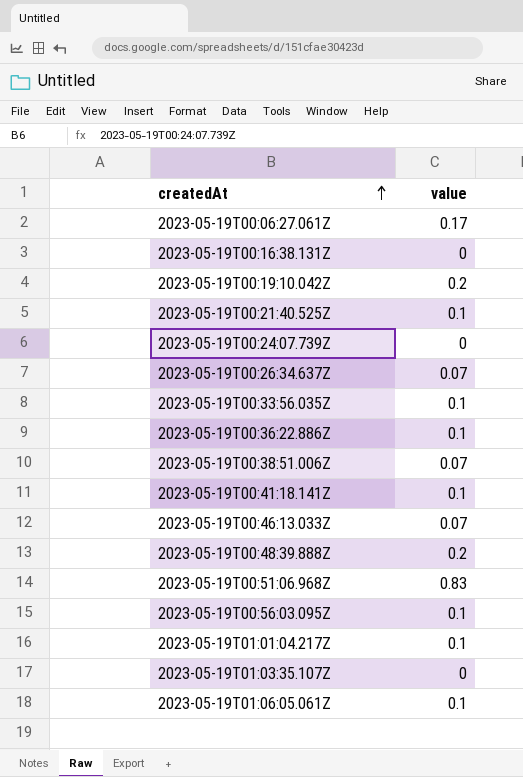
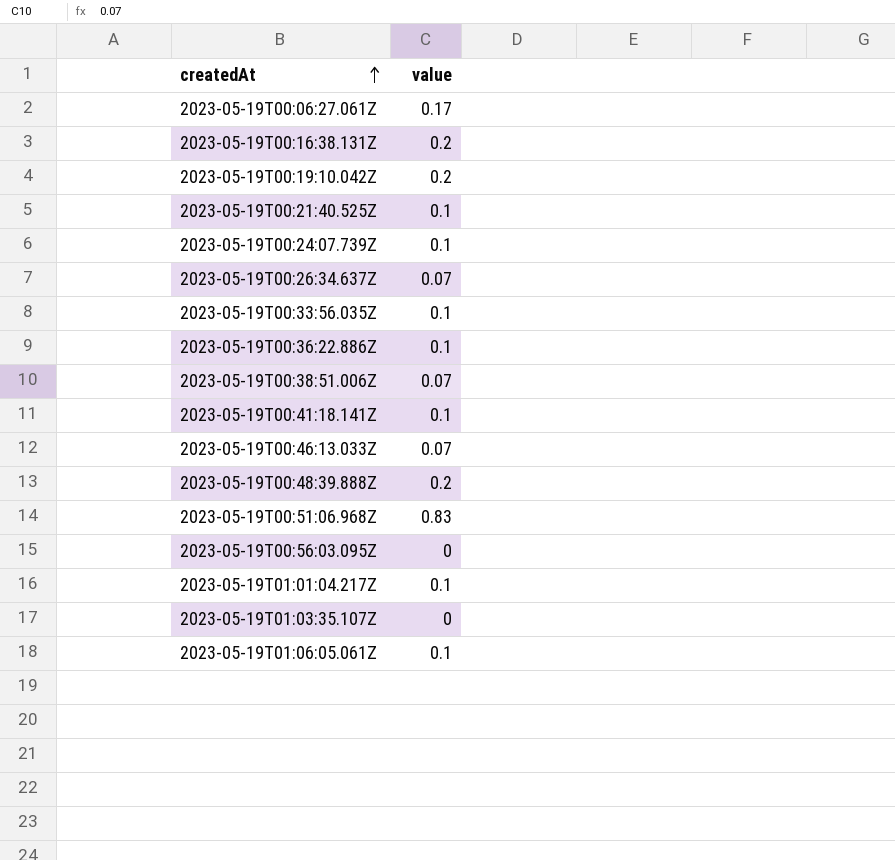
2023-05-19T00:16:38.131Z | value: 0 -> 0.2
2023-05-19T00:24:07.739Z | value: 0 -> 0.1
2023-05-19T00:56:03.095Z | value: 0.1 -> 0

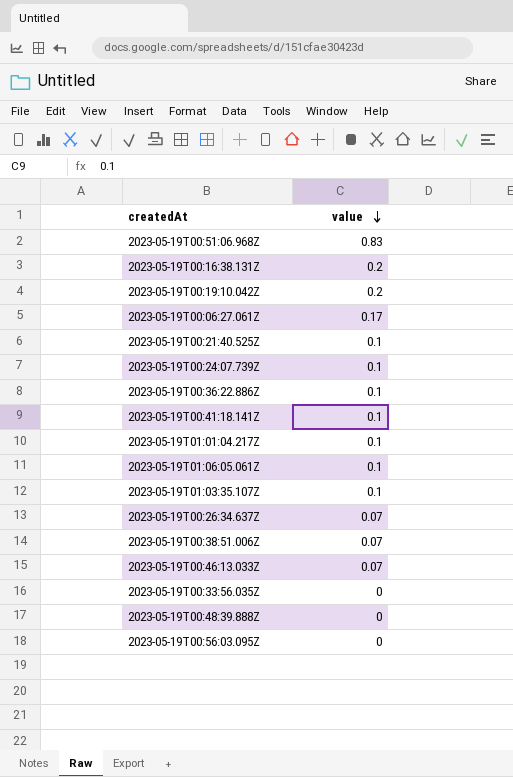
row order: createdAt ascending -> value descending
2023-05-19T01:03:35.107Z | value: 0 -> 0.1
2023-05-19T00:33:56.035Z | value: 0.1 -> 0
2023-05-19T00:48:39.888Z | value: 0.2 -> 0

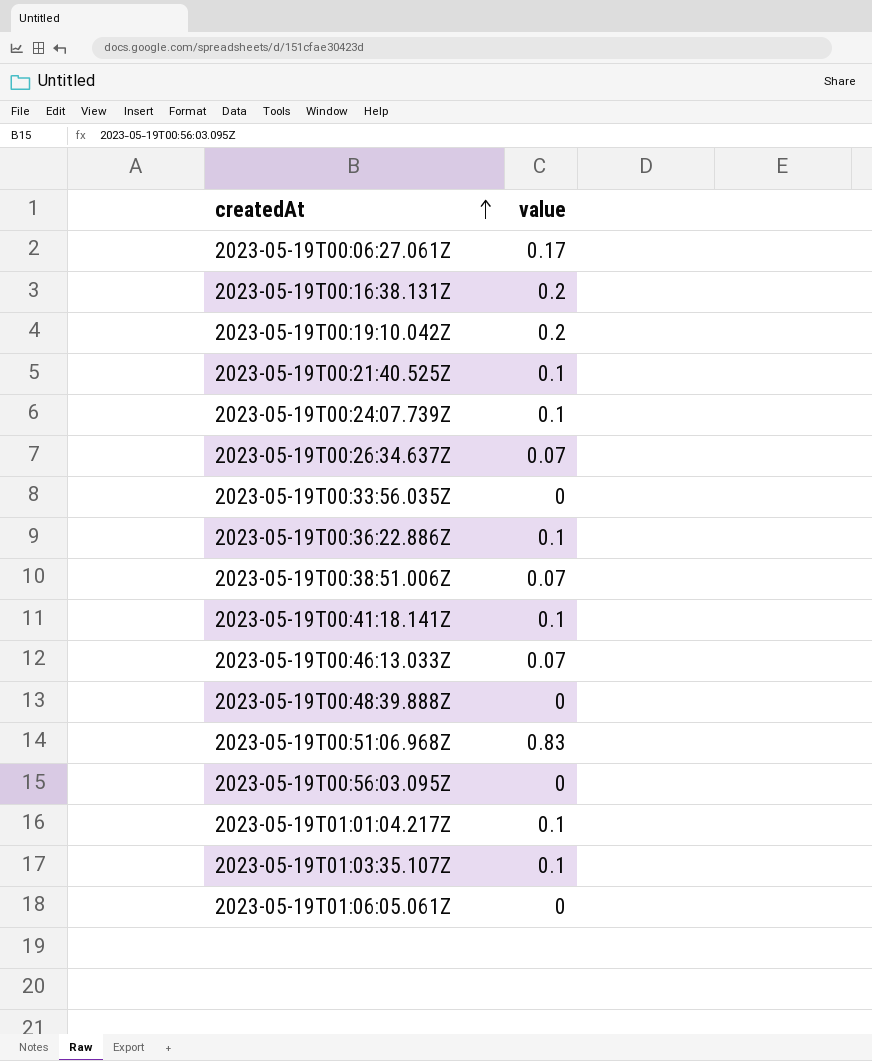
row order: value descending -> createdAt ascending
2023-05-19T01:06:05.061Z | value: 0.1 -> 0

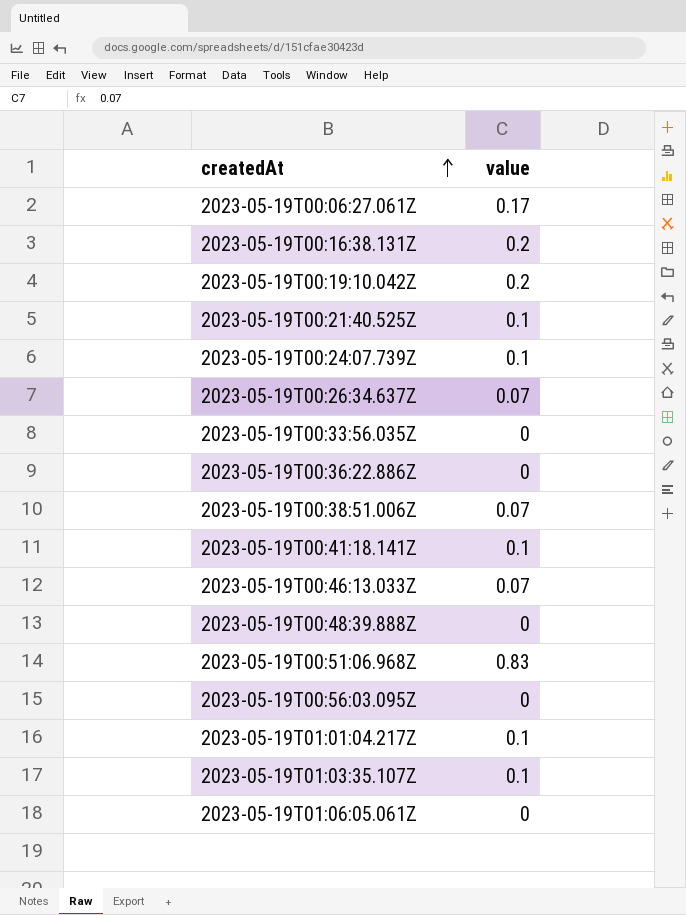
2023-05-19T00:36:22.886Z | value: 0.1 -> 0

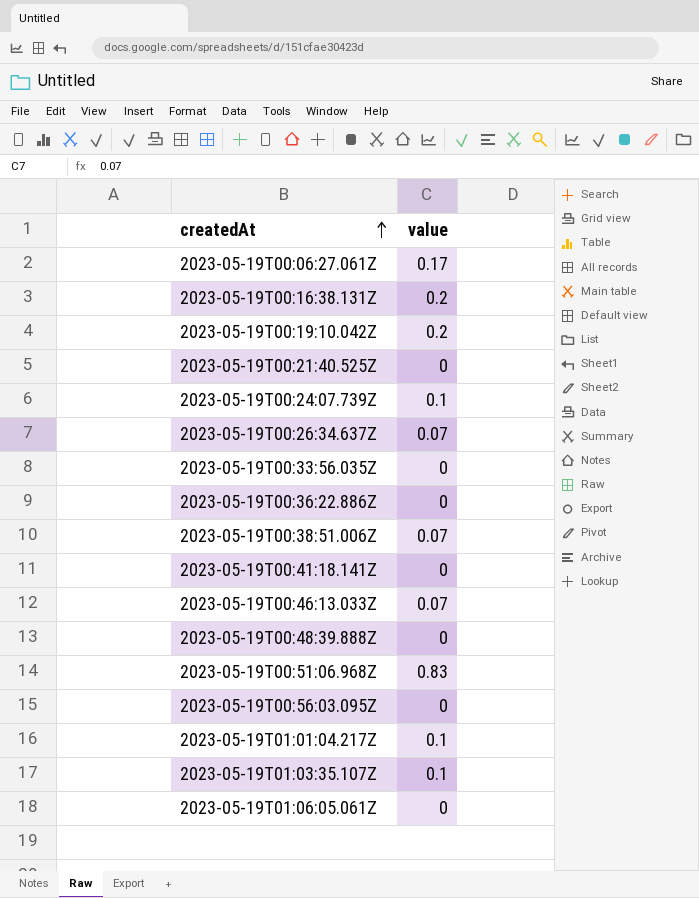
2023-05-19T00:21:40.525Z | value: 0.1 -> 0
2023-05-19T00:41:18.141Z | value: 0.1 -> 0

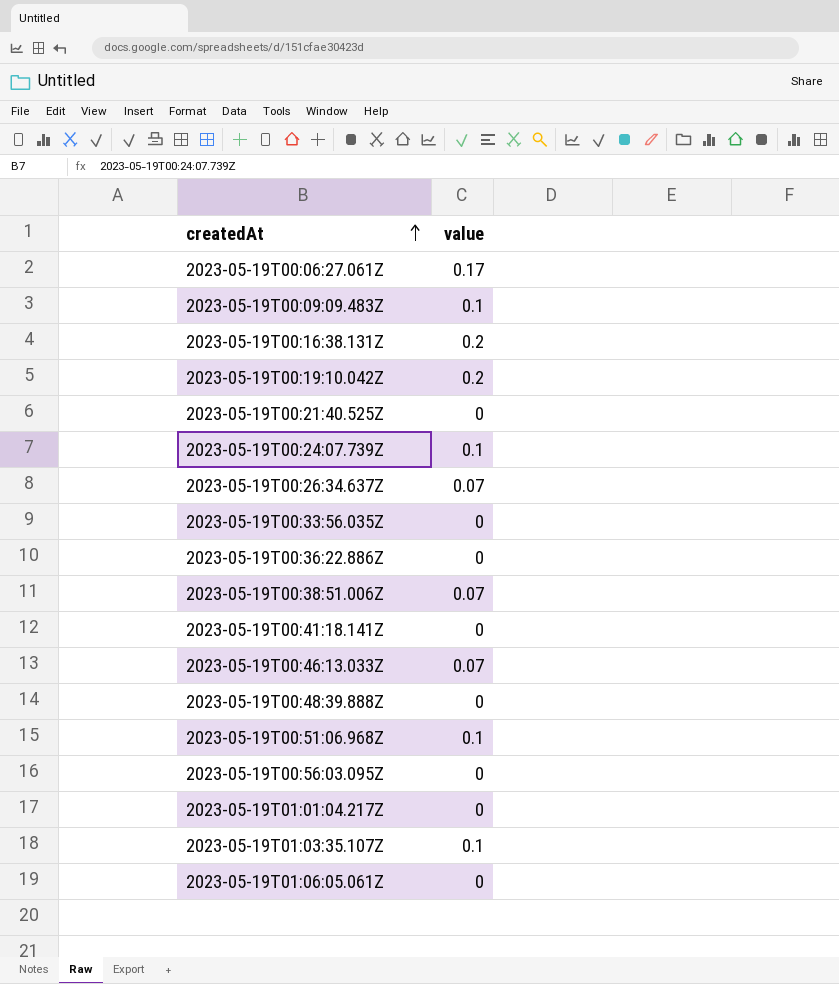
row 2023-05-19T00:09:09.483Z: none -> 0.1
2023-05-19T00:51:06.968Z | value: 0.83 -> 0.1
2023-05-19T01:01:04.217Z | value: 0.1 -> 0

